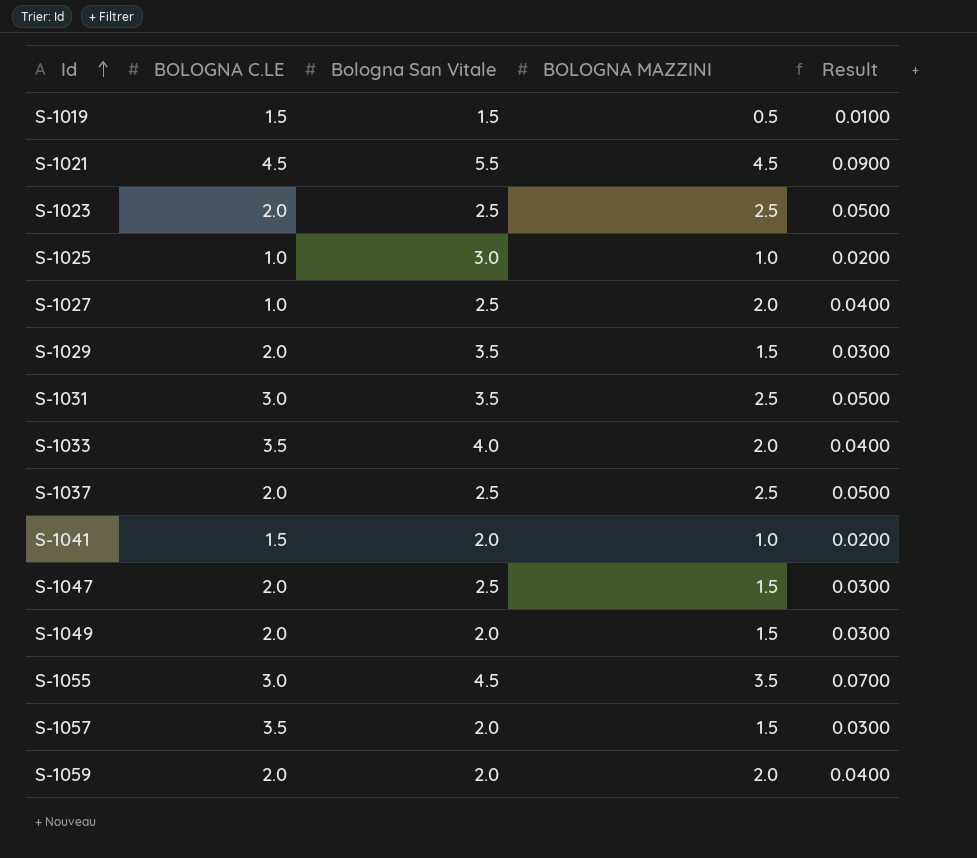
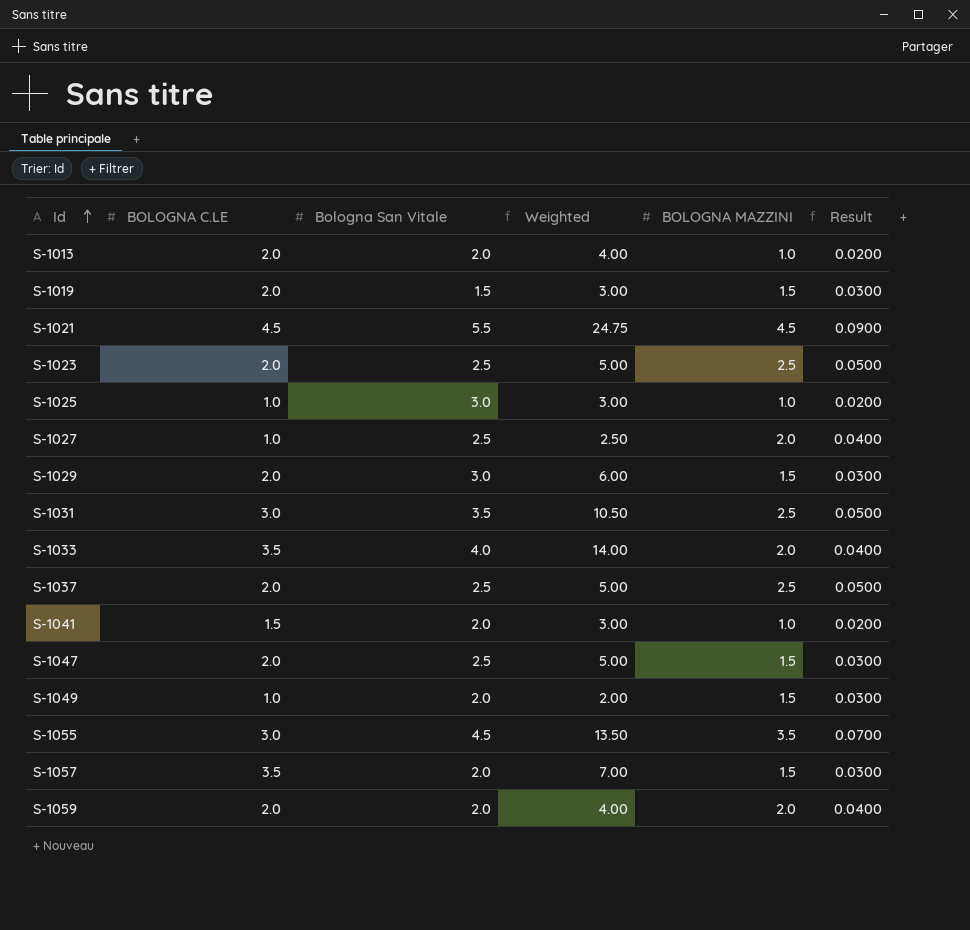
column Weighted | formula: none -> [BOLOGNA C.LE] * [Bologna San Vitale]
row S-1013: none -> 2.0 | 2.0 | 4.00 | 1.0 | 0.0200
S-1019 | BOLOGNA C.LE: 1.5 -> 2.0
S-1019 | BOLOGNA MAZZINI: 0.5 -> 1.5
S-1019 | Result: 0.0100 -> 0.0300
S-1029 | Bologna San Vitale: 3.5 -> 3.0
S-1049 | BOLOGNA C.LE: 2.0 -> 1.0

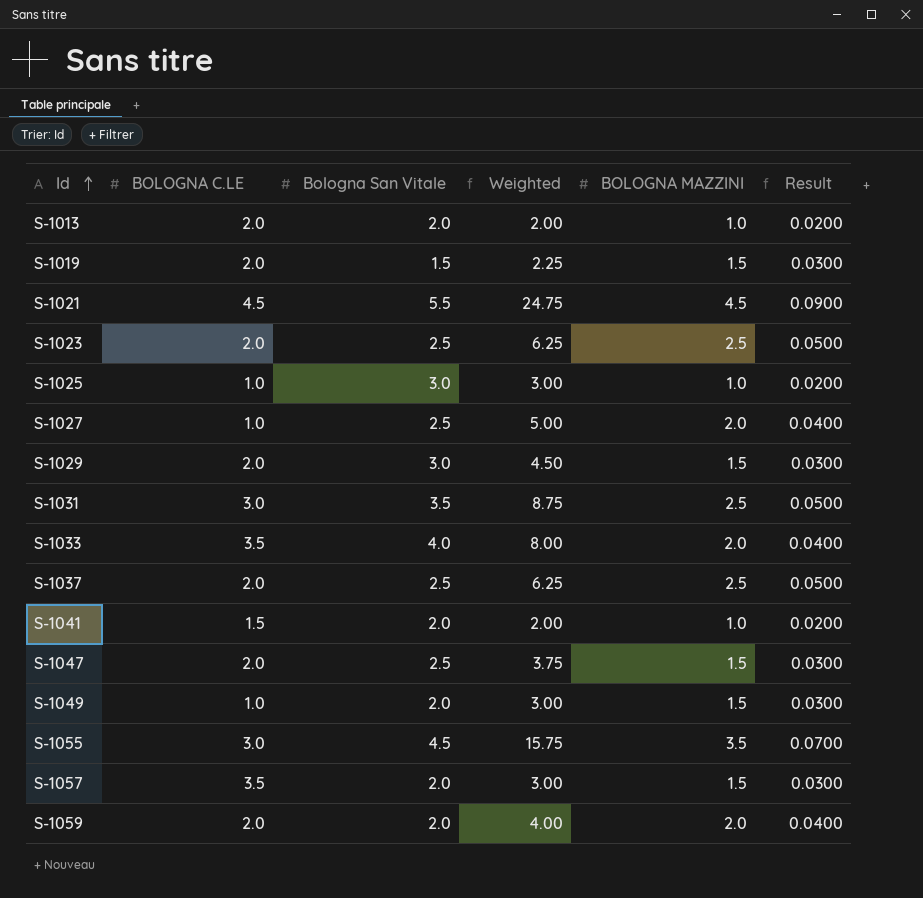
column Weighted | formula: [BOLOGNA C.LE] * [Bologna San Vitale] -> [Bologna San Vitale] * [BOLOGNA MAZZINI]

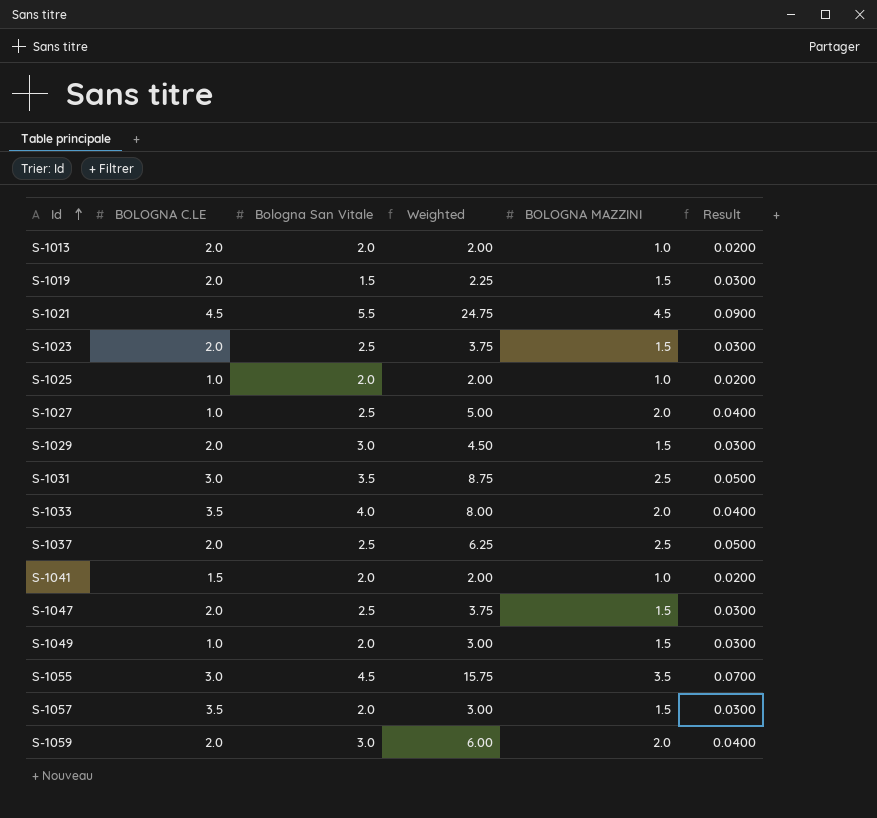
S-1023 | Weighted: 6.25 -> 3.75
S-1023 | BOLOGNA MAZZINI: 2.5 -> 1.5
S-1023 | Result: 0.0500 -> 0.0300
S-1025 | Bologna San Vitale: 3.0 -> 2.0
S-1025 | Weighted: 3.00 -> 2.00
S-1059 | Bologna San Vitale: 2.0 -> 3.0
S-1059 | Weighted: 4.00 -> 6.00

